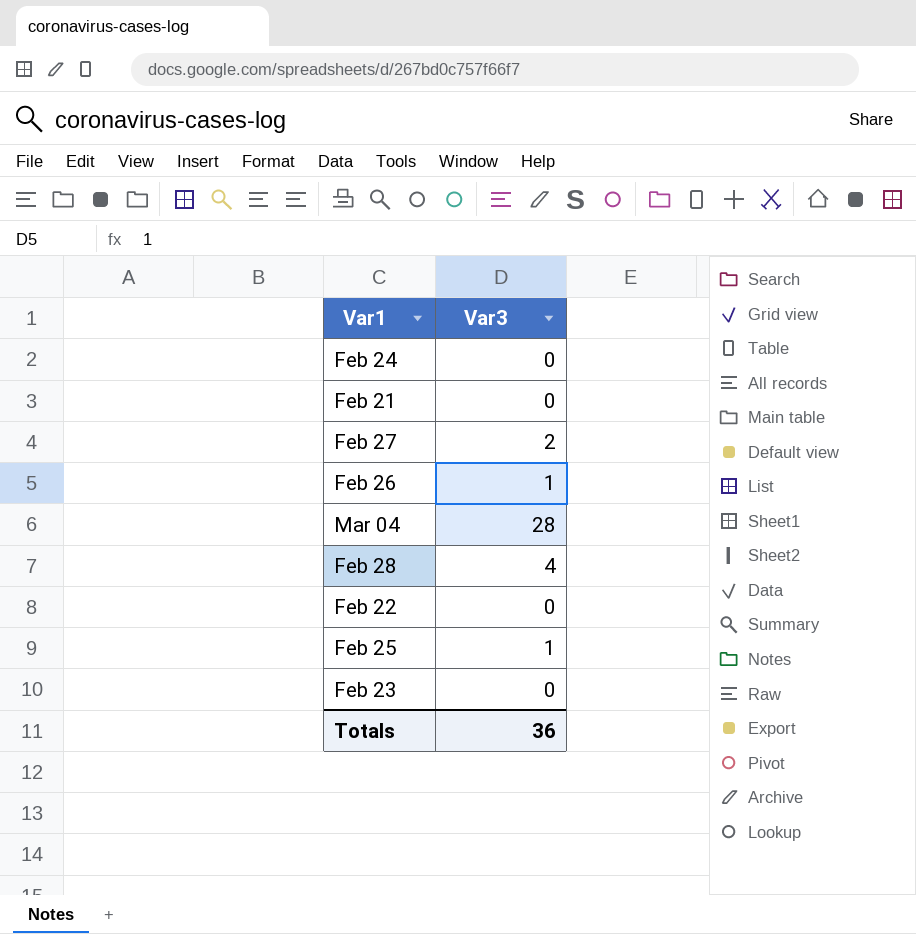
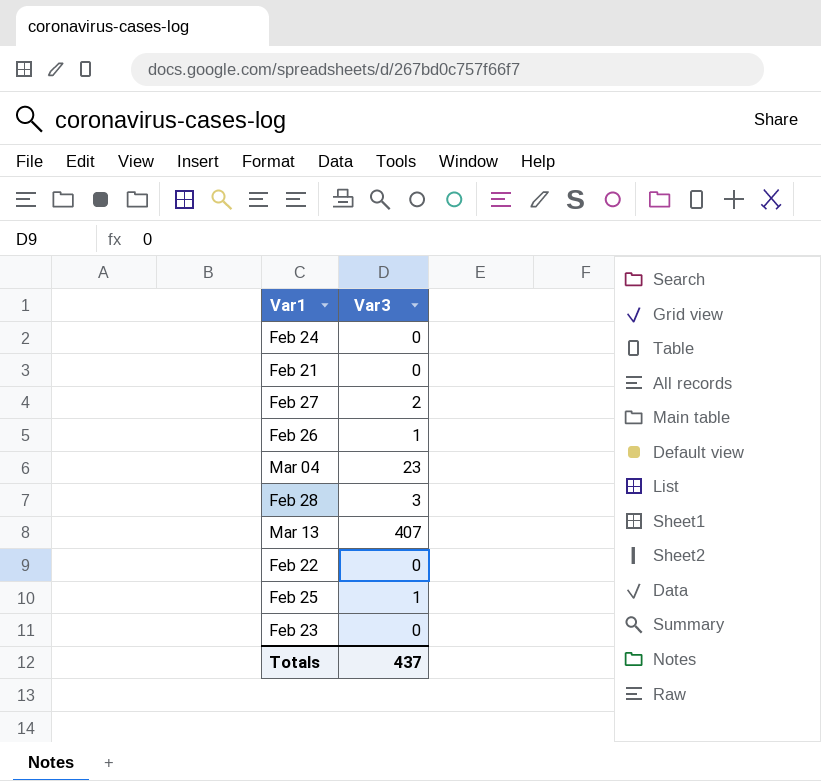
Mar 04 | Var3: 28 -> 23
Feb 28 | Var3: 4 -> 3
row Mar 13: none -> 407
Totals | Var3: 36 -> 437

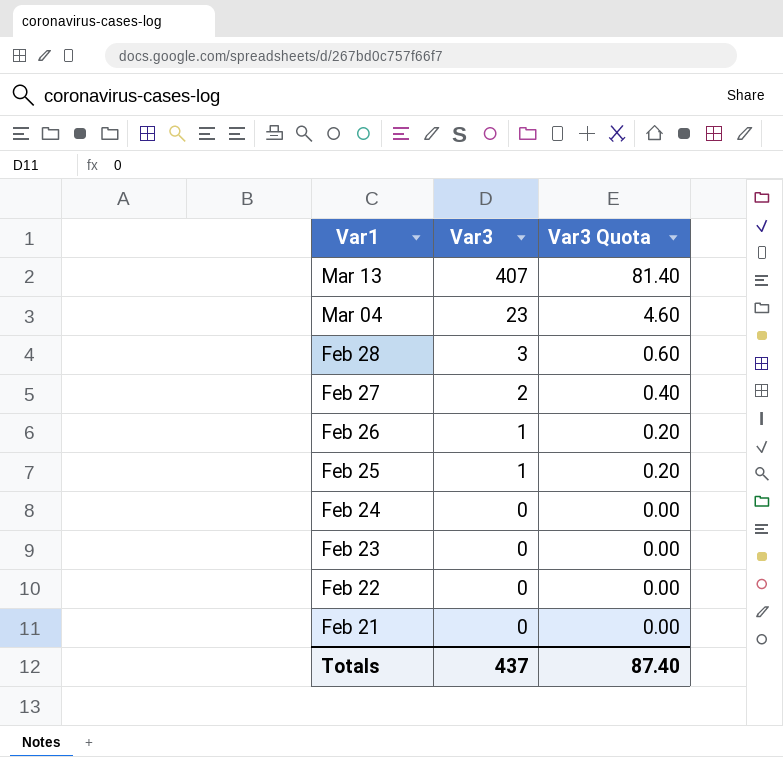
row order: none -> Var1 descending
column Var3 Quota | formula: none -> [Var3] * 0.2

